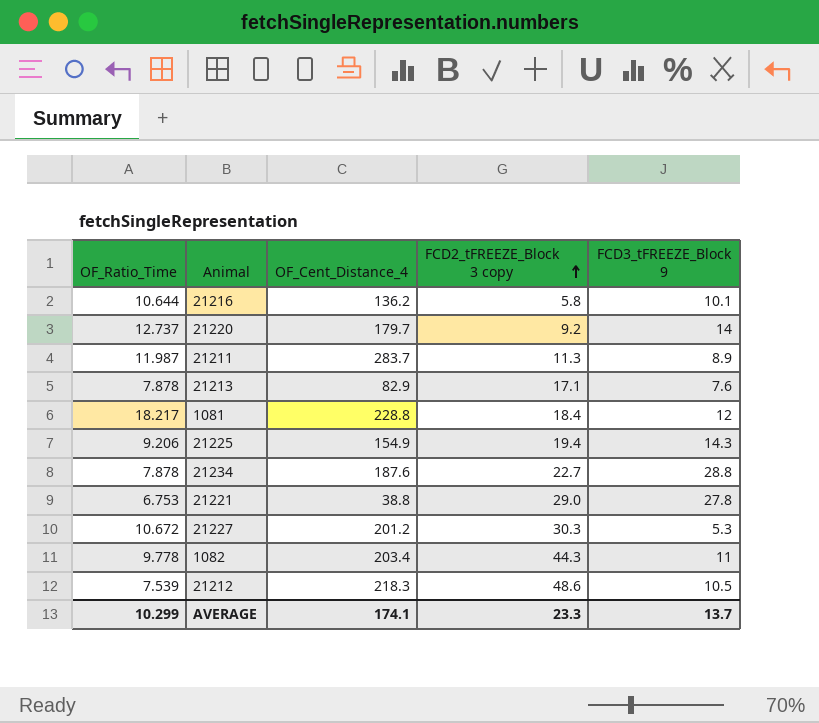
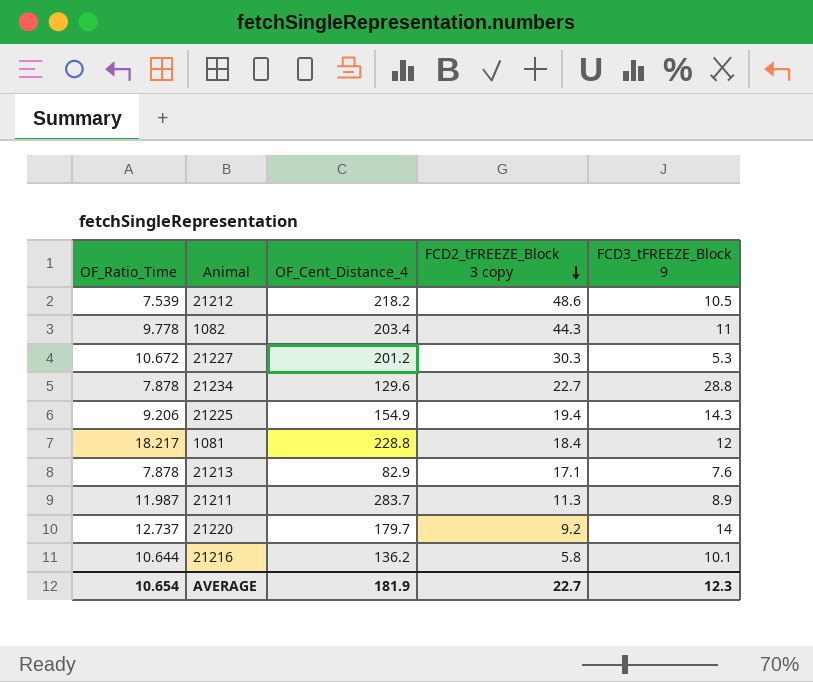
row order: FCD2_tFREEZE_Block 3 copy ascending -> FCD2_tFREEZE_Block 3 copy descending
row 21221: 6.753 | 38.8 | 29.0 | 27.8 -> none
21212 | OF_Cent_Distance_4: 218.3 -> 218.2
21234 | OF_Cent_Distance_4: 187.6 -> 129.6
AVERAGE | OF_Ratio_Time: 10.299 -> 10.654
AVERAGE | OF_Cent_Distance_4: 174.1 -> 181.9
AVERAGE | FCD2_tFREEZE_Block 3 copy: 23.3 -> 22.7
AVERAGE | FCD3_tFREEZE_Block 9: 13.7 -> 12.3

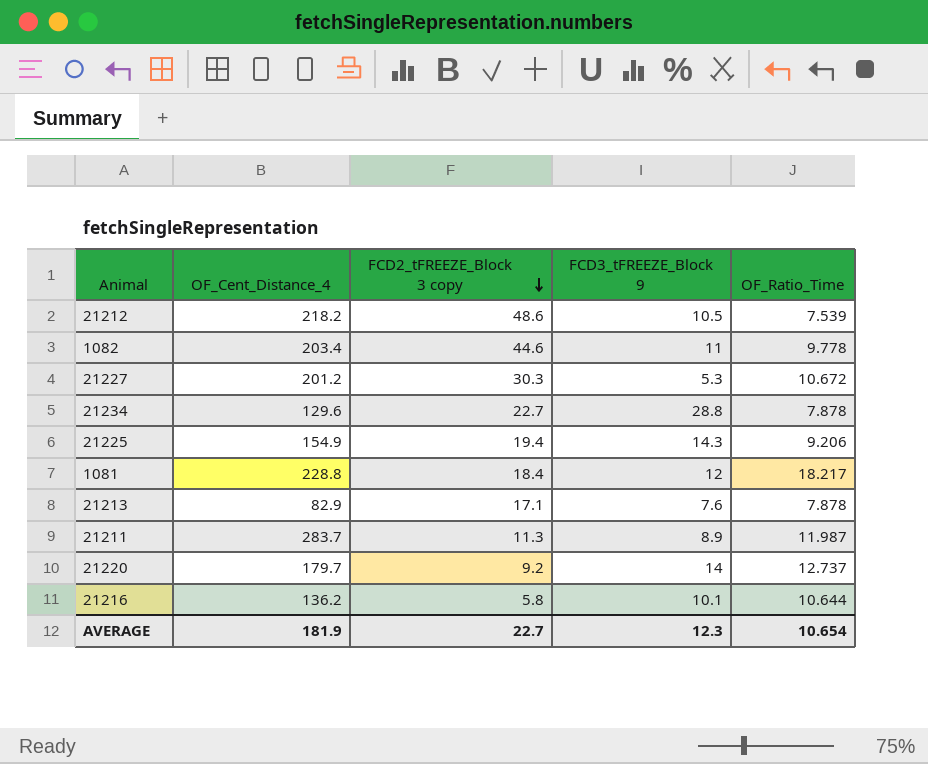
column OF_Ratio_Time | position: 1 -> 5
1082 | FCD2_tFREEZE_Block 3 copy: 44.3 -> 44.6

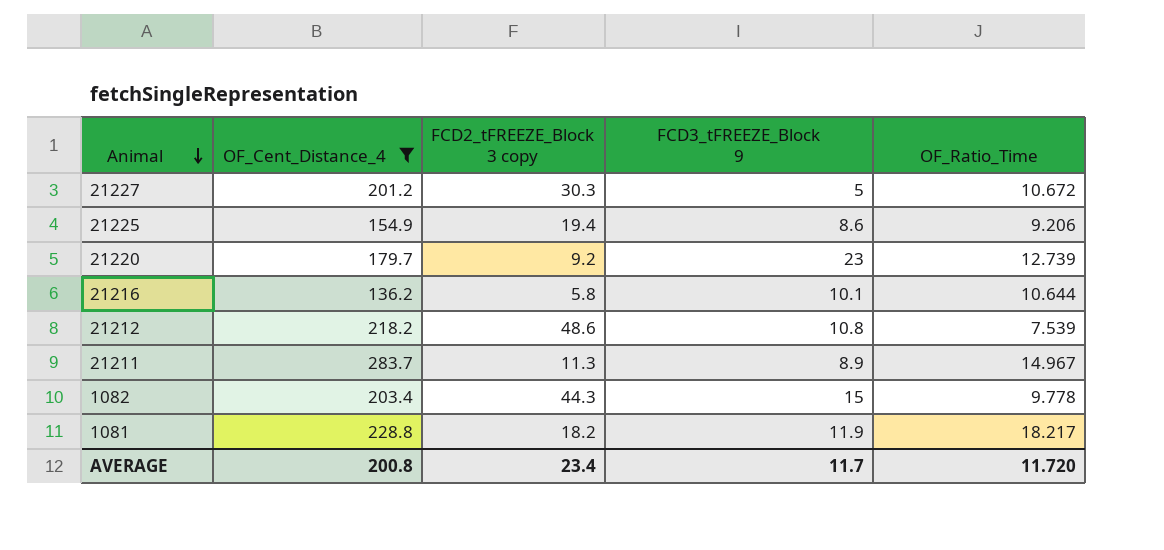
filter: none -> OF_Cent_Distance_4 >= 136.2
row order: FCD2_tFREEZE_Block 3 copy descending -> Animal descending
21227 | FCD3_tFREEZE_Block 9: 5.3 -> 5
21225 | FCD3_tFREEZE_Block 9: 14.3 -> 8.6
21220 | FCD3_tFREEZE_Block 9: 14 -> 23
21220 | OF_Ratio_Time: 12.737 -> 12.739
21212 | FCD3_tFREEZE_Block 9: 10.5 -> 10.8
21211 | OF_Ratio_Time: 11.987 -> 14.967
1082 | FCD2_tFREEZE_Block 3 copy: 44.6 -> 44.3
1082 | FCD3_tFREEZE_Block 9: 11 -> 15
1081 | FCD2_tFREEZE_Block 3 copy: 18.4 -> 18.2
1081 | FCD3_tFREEZE_Block 9: 12 -> 11.9
AVERAGE | OF_Cent_Distance_4: 181.9 -> 200.8
AVERAGE | FCD2_tFREEZE_Block 3 copy: 22.7 -> 23.4
AVERAGE | FCD3_tFREEZE_Block 9: 12.3 -> 11.7
AVERAGE | OF_Ratio_Time: 10.654 -> 11.720

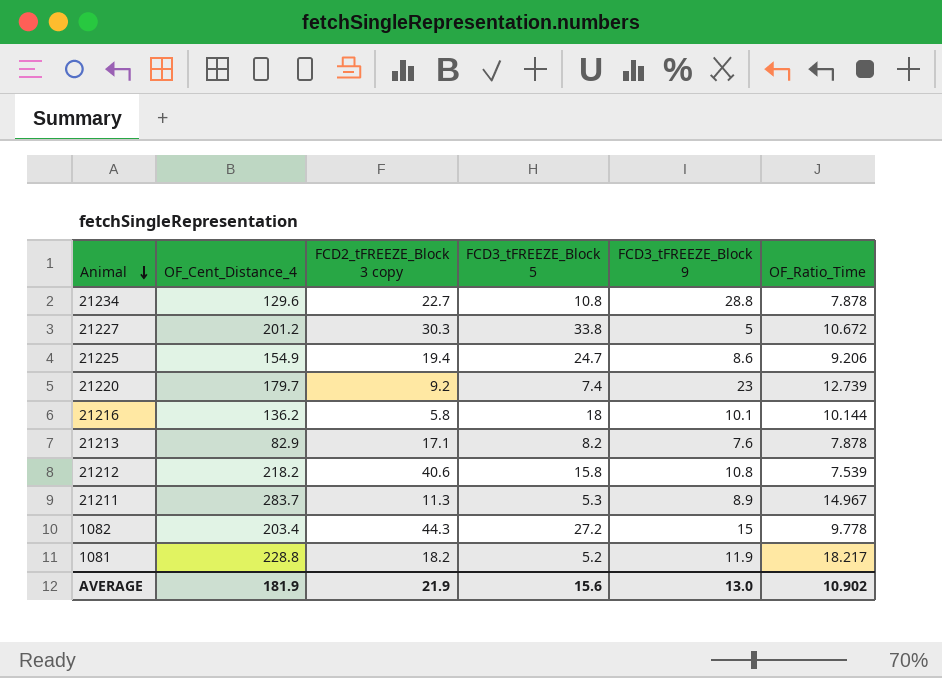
filter: OF_Cent_Distance_4 >= 136.2 -> none
column FCD3_tFREEZE_Block 5 | position: none -> 4
21216 | OF_Ratio_Time: 10.644 -> 10.144
21212 | FCD2_tFREEZE_Block 3 copy: 48.6 -> 40.6
AVERAGE | OF_Cent_Distance_4: 200.8 -> 181.9
AVERAGE | FCD2_tFREEZE_Block 3 copy: 23.4 -> 21.9
AVERAGE | FCD3_tFREEZE_Block 9: 11.7 -> 13.0
AVERAGE | OF_Ratio_Time: 11.720 -> 10.902

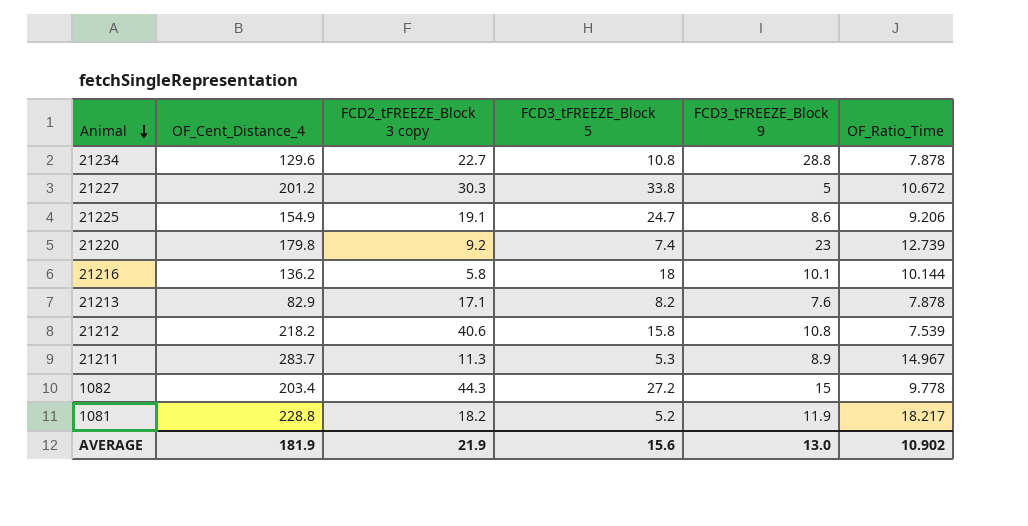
21225 | FCD2_tFREEZE_Block 3 copy: 19.4 -> 19.1
21220 | OF_Cent_Distance_4: 179.7 -> 179.8

